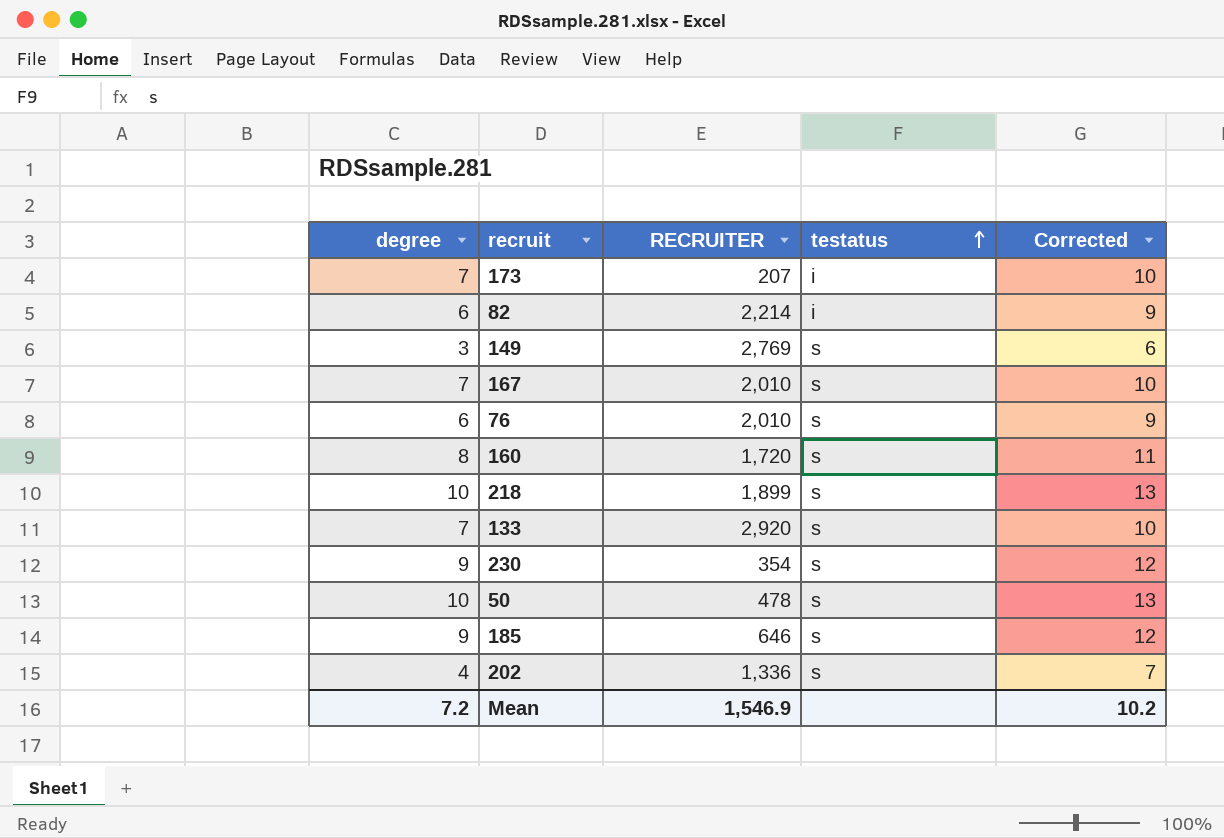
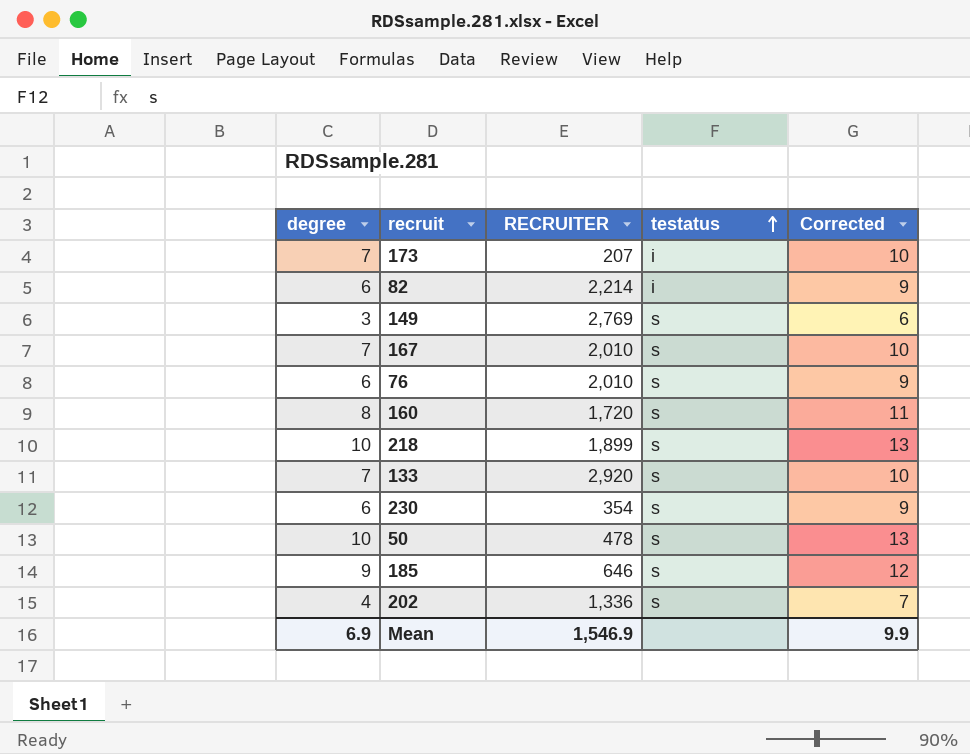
230 | degree: 9 -> 6
230 | Corrected: 12 -> 9
Mean | degree: 7.2 -> 6.9
Mean | Corrected: 10.2 -> 9.9

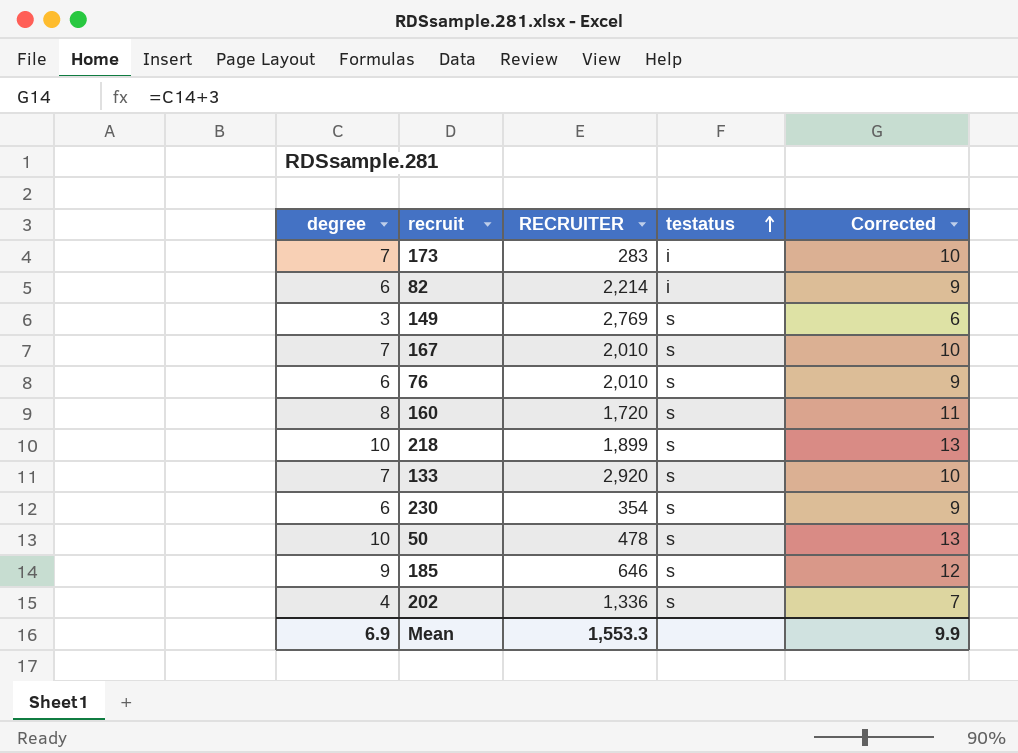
173 | RECRUITER: 207 -> 283
Mean | RECRUITER: 1,546.9 -> 1,553.3

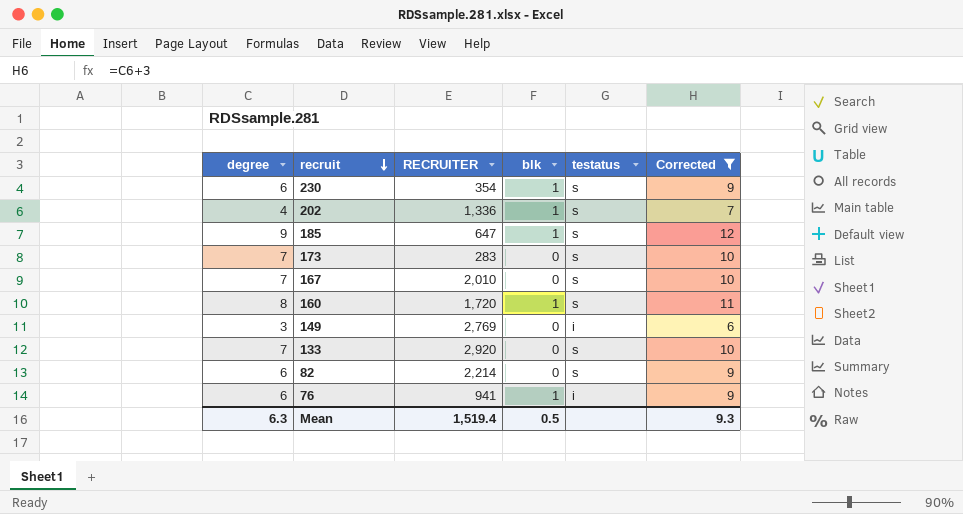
filter: none -> Corrected != 13
row order: testatus ascending -> recruit descending
column blk | position: none -> 4
185 | RECRUITER: 646 -> 647
173 | testatus: i -> s
149 | testatus: s -> i
82 | testatus: i -> s
76 | RECRUITER: 2,010 -> 941
76 | testatus: s -> i
Mean | degree: 6.9 -> 6.3
Mean | RECRUITER: 1,553.3 -> 1,519.4
Mean | Corrected: 9.9 -> 9.3

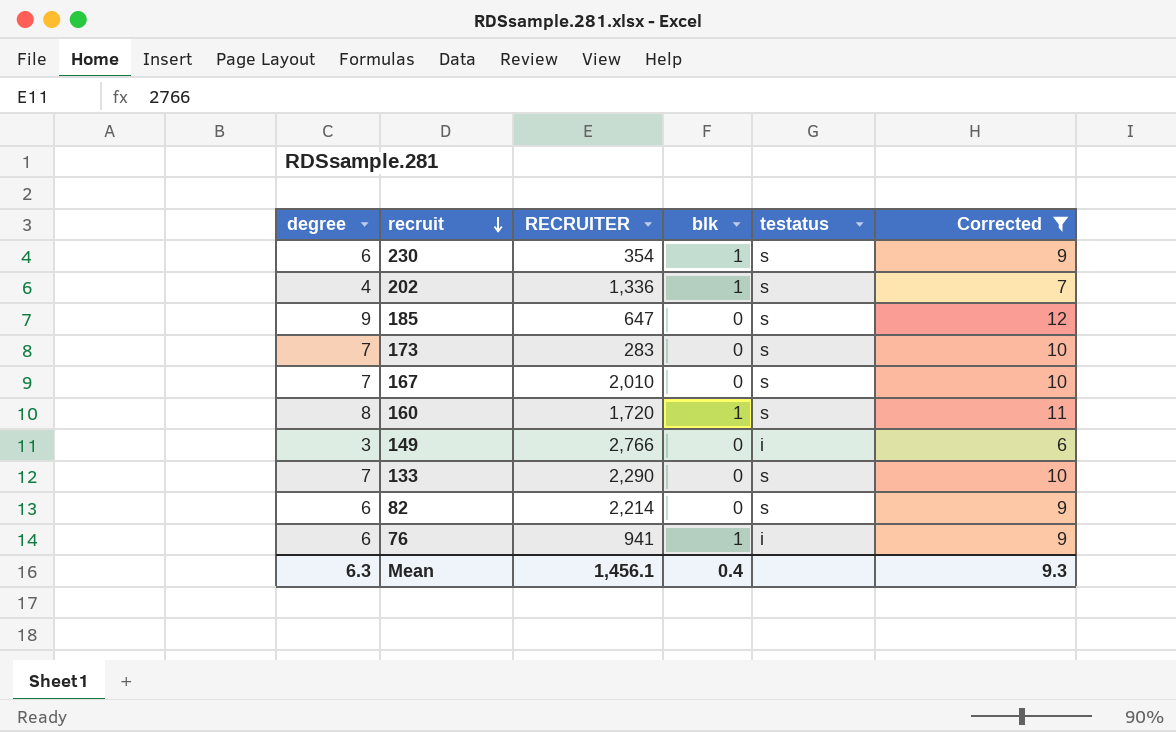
185 | blk: 1 -> 0
149 | RECRUITER: 2,769 -> 2,766
133 | RECRUITER: 2,920 -> 2,290
Mean | RECRUITER: 1,519.4 -> 1,456.1
Mean | blk: 0.5 -> 0.4

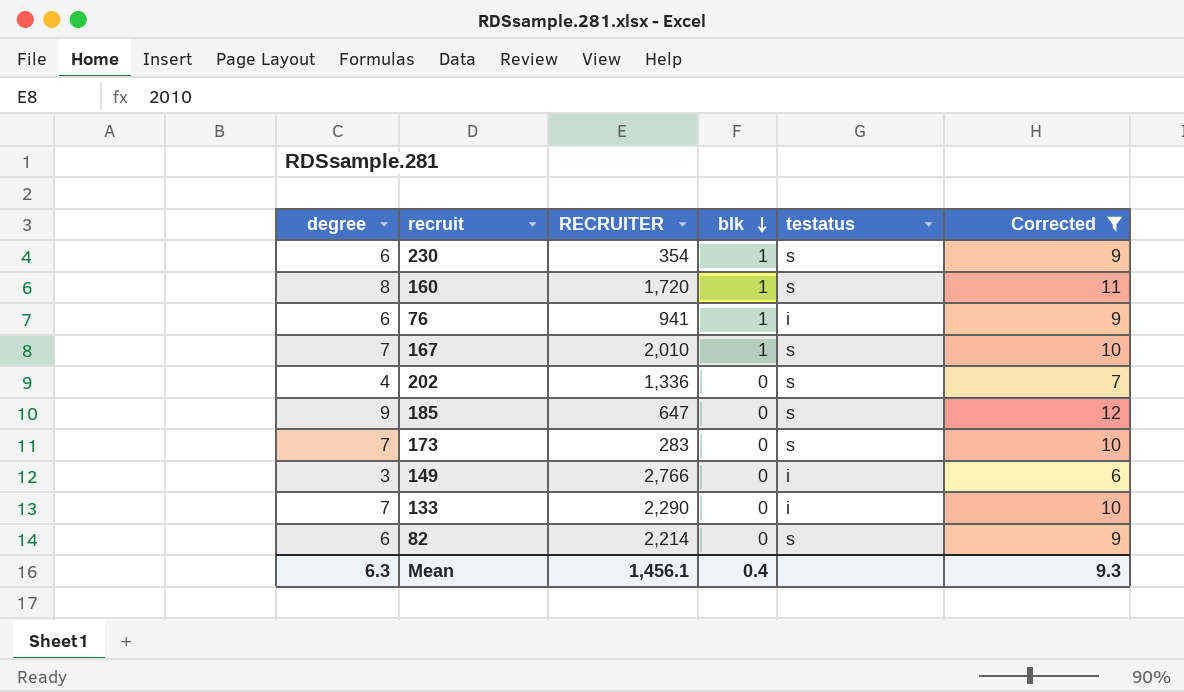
row order: recruit descending -> blk descending
167 | blk: 0 -> 1
202 | blk: 1 -> 0
133 | testatus: s -> i

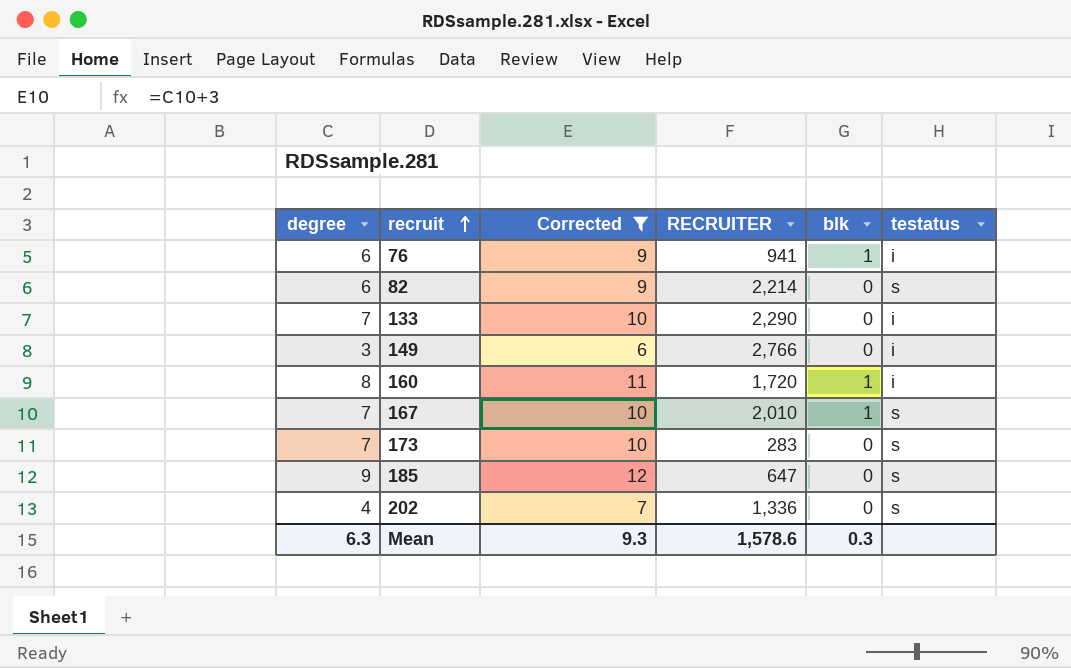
row order: blk descending -> recruit ascending
column Corrected | position: 6 -> 3
row 230: 6 | 354 | 1 | s | 9 -> none
160 | testatus: s -> i
Mean | RECRUITER: 1,456.1 -> 1,578.6
Mean | blk: 0.4 -> 0.3

